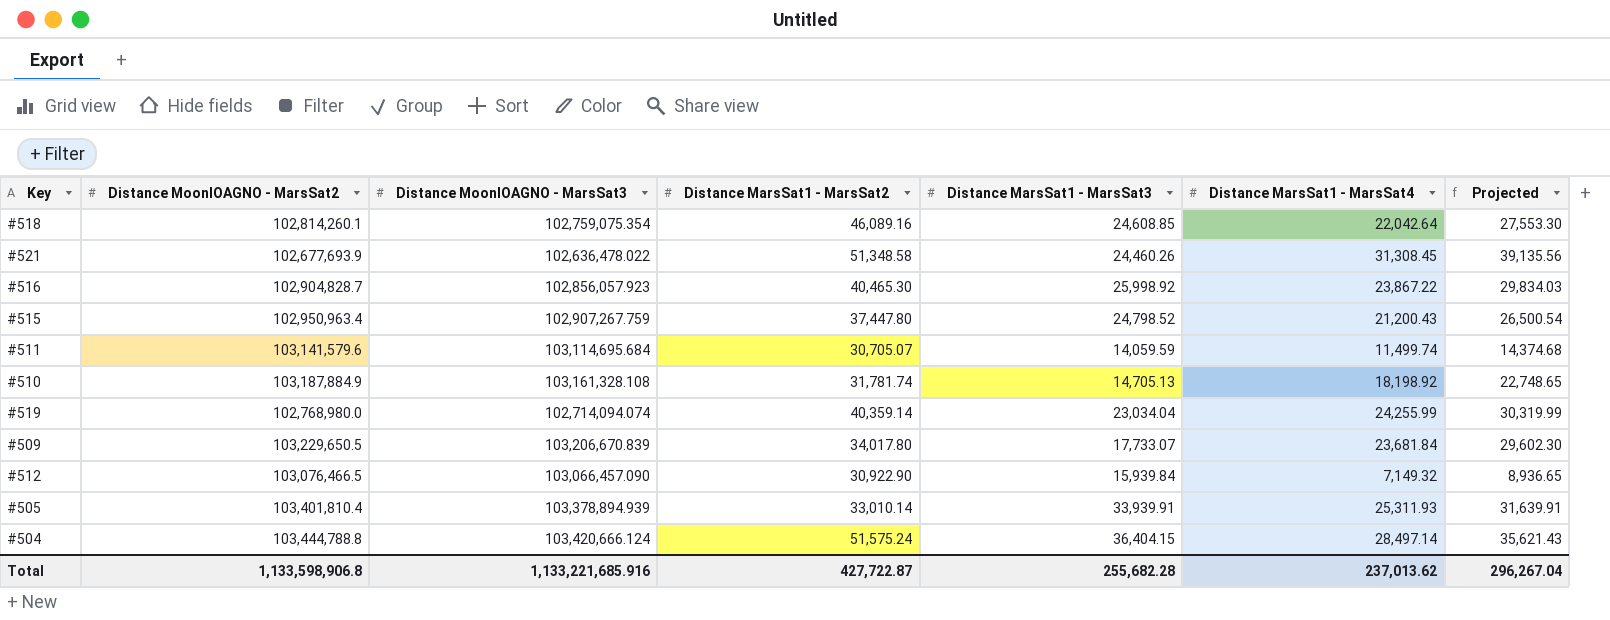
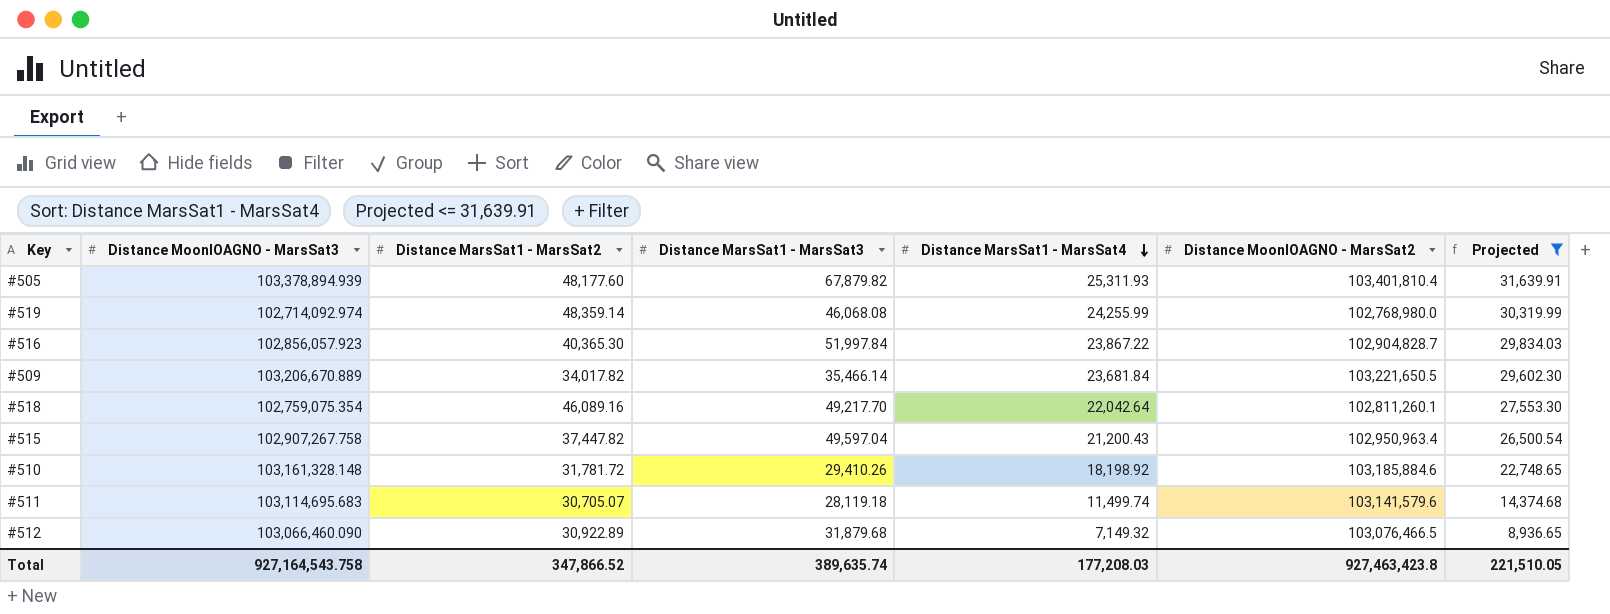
filter: none -> Projected <= 31,639.91
row order: none -> Distance MarsSat1 - MarsSat4 descending
column Distance MoonIOAGNO - MarsSat2 | position: 2 -> 6
#505 | Distance MarsSat1 - MarsSat2: 33,010.14 -> 48,177.60
#505 | Distance MarsSat1 - MarsSat3: 33,939.91 -> 67,879.82
#519 | Distance MoonIOAGNO - MarsSat3: 102,714,094.074 -> 102,714,092.974
#519 | Distance MarsSat1 - MarsSat2: 40,359.14 -> 48,359.14
#519 | Distance MarsSat1 - MarsSat3: 23,034.04 -> 46,068.08
#516 | Distance MarsSat1 - MarsSat2: 40,465.30 -> 40,365.30
#516 | Distance MarsSat1 - MarsSat3: 25,998.92 -> 51,997.84
#509 | Distance MoonIOAGNO - MarsSat3: 103,206,670.839 -> 103,206,670.889
#509 | Distance MarsSat1 - MarsSat2: 34,017.80 -> 34,017.82
#509 | Distance MarsSat1 - MarsSat3: 17,733.07 -> 35,466.14
#509 | Distance MoonIOAGNO - MarsSat2: 103,229,650.5 -> 103,221,650.5
#518 | Distance MarsSat1 - MarsSat3: 24,608.85 -> 49,217.70
#518 | Distance MoonIOAGNO - MarsSat2: 102,814,260.1 -> 102,811,260.1
#515 | Distance MoonIOAGNO - MarsSat3: 102,907,267.759 -> 102,907,267.758
#515 | Distance MarsSat1 - MarsSat2: 37,447.80 -> 37,447.82
#515 | Distance MarsSat1 - MarsSat3: 24,798.52 -> 49,597.04
#510 | Distance MoonIOAGNO - MarsSat3: 103,161,328.108 -> 103,161,328.148
#510 | Distance MarsSat1 - MarsSat2: 31,781.74 -> 31,781.72
#510 | Distance MarsSat1 - MarsSat3: 14,705.13 -> 29,410.26
#510 | Distance MoonIOAGNO - MarsSat2: 103,187,884.9 -> 103,185,884.6
#511 | Distance MoonIOAGNO - MarsSat3: 103,114,695.684 -> 103,114,695.683
#511 | Distance MarsSat1 - MarsSat3: 14,059.59 -> 28,119.18
#512 | Distance MoonIOAGNO - MarsSat3: 103,066,457.090 -> 103,066,460.090
#512 | Distance MarsSat1 - MarsSat2: 30,922.90 -> 30,922.89
#512 | Distance MarsSat1 - MarsSat3: 15,939.84 -> 31,879.68
Total | Distance MoonIOAGNO - MarsSat3: 1,133,221,685.916 -> 927,164,543.758
Total | Distance MarsSat1 - MarsSat2: 427,722.87 -> 347,866.52
Total | Distance MarsSat1 - MarsSat3: 255,682.28 -> 389,635.74
Total | Distance MarsSat1 - MarsSat4: 237,013.62 -> 177,208.03
Total | Distance MoonIOAGNO - MarsSat2: 1,133,598,906.8 -> 927,463,423.8
Total | Projected: 296,267.04 -> 221,510.05

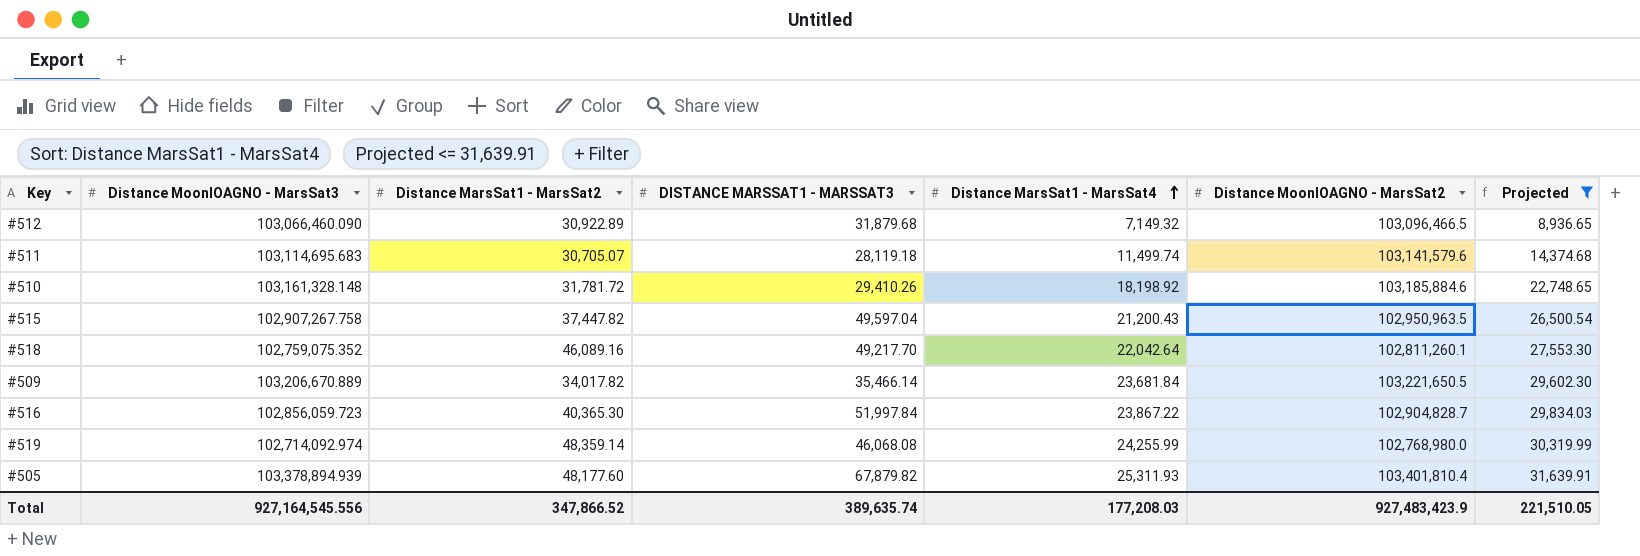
row order: Distance MarsSat1 - MarsSat4 descending -> Distance MarsSat1 - MarsSat4 ascending
column name: Distance MarsSat1 - MarsSat3 -> DISTANCE MARSSAT1 - MARSSAT3
#512 | Distance MoonIOAGNO - MarsSat2: 103,076,466.5 -> 103,096,466.5
#515 | Distance MoonIOAGNO - MarsSat2: 102,950,963.4 -> 102,950,963.5
#518 | Distance MoonIOAGNO - MarsSat3: 102,759,075.354 -> 102,759,075.352
#516 | Distance MoonIOAGNO - MarsSat3: 102,856,057.923 -> 102,856,059.723
Total | Distance MoonIOAGNO - MarsSat3: 927,164,543.758 -> 927,164,545.556
Total | Distance MoonIOAGNO - MarsSat2: 927,463,423.8 -> 927,483,423.9

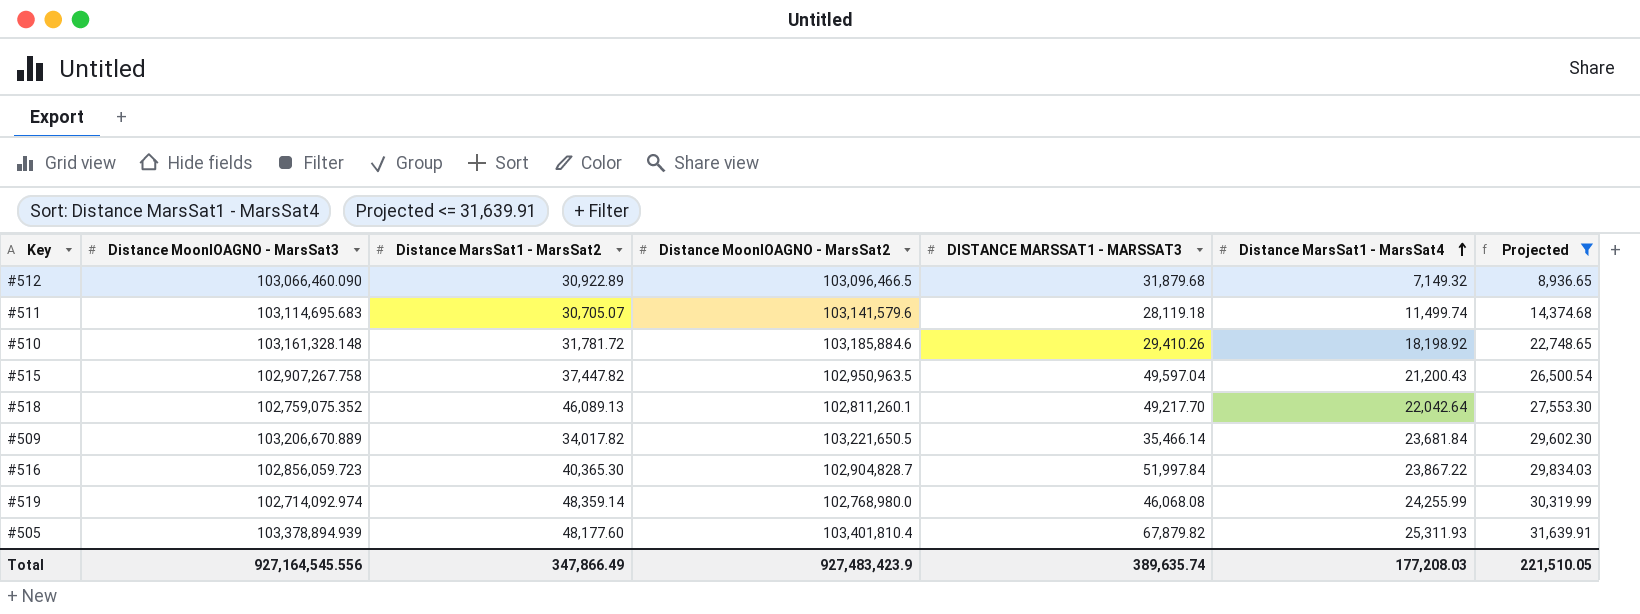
column Distance MoonIOAGNO - MarsSat2 | position: 6 -> 4
#518 | Distance MarsSat1 - MarsSat2: 46,089.16 -> 46,089.13
Total | Distance MarsSat1 - MarsSat2: 347,866.52 -> 347,866.49

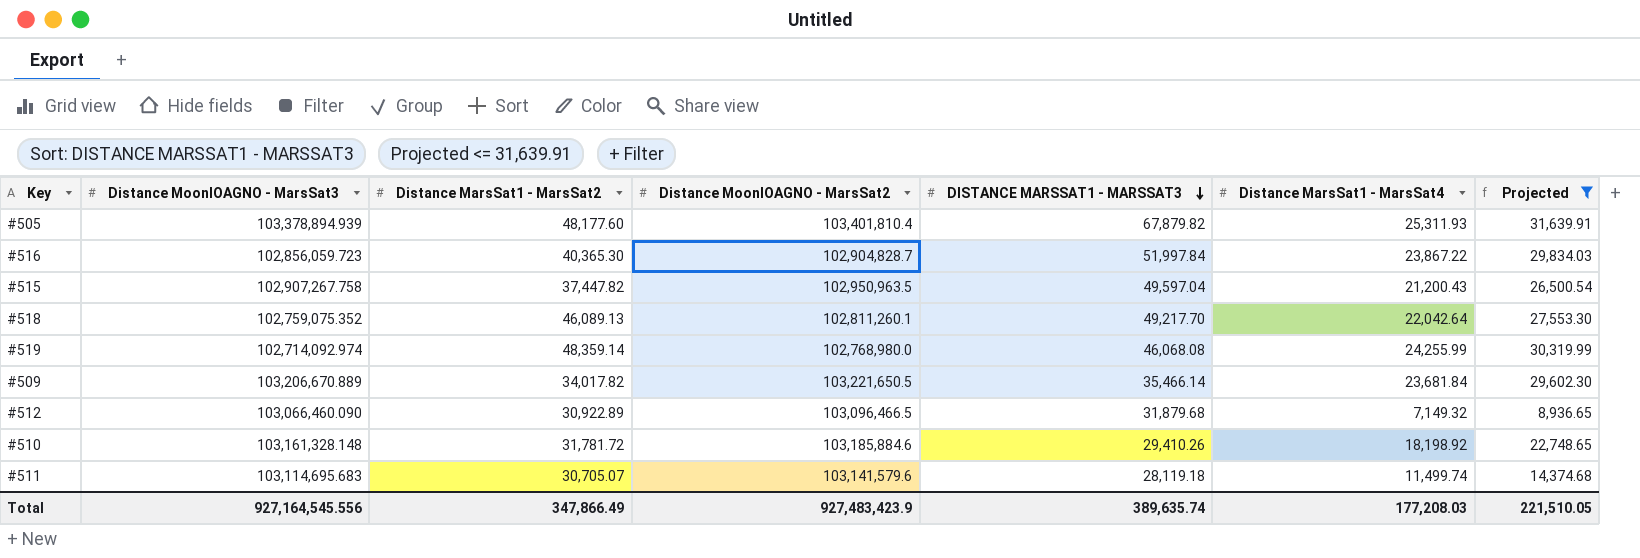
row order: Distance MarsSat1 - MarsSat4 ascending -> DISTANCE MARSSAT1 - MARSSAT3 descending

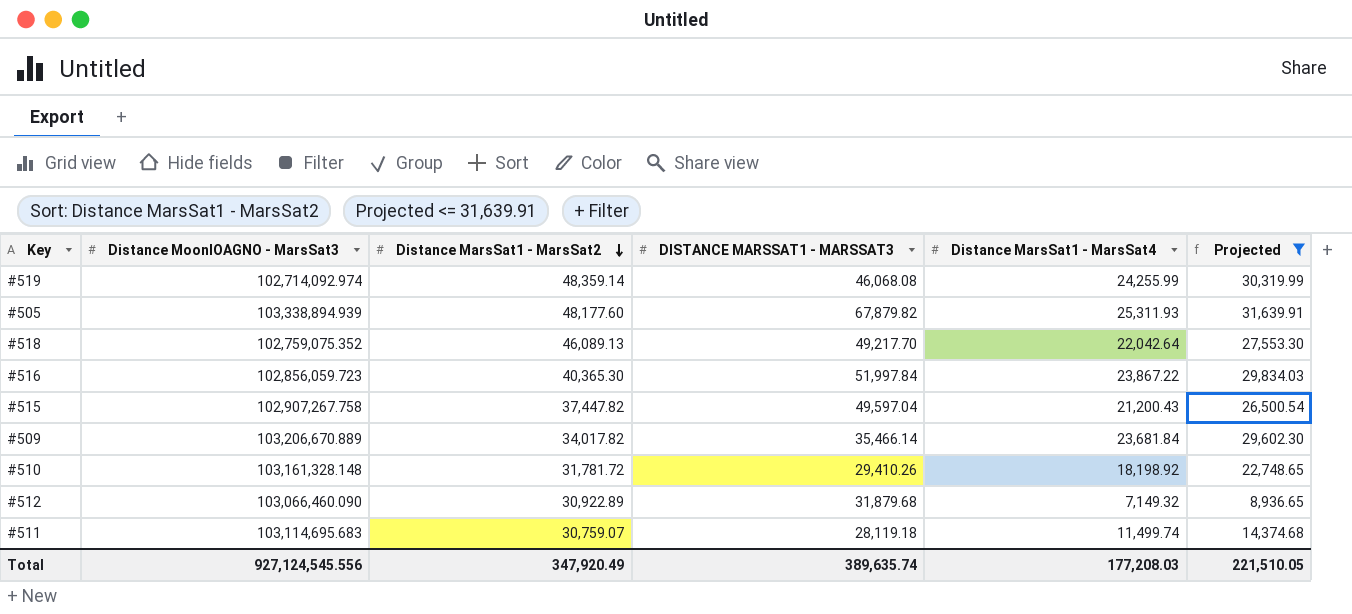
row order: DISTANCE MARSSAT1 - MARSSAT3 descending -> Distance MarsSat1 - MarsSat2 descending
column Distance MoonIOAGNO - MarsSat2 | position: 4 -> none
#505 | Distance MoonIOAGNO - MarsSat3: 103,378,894.939 -> 103,338,894.939
#511 | Distance MarsSat1 - MarsSat2: 30,705.07 -> 30,759.07
Total | Distance MoonIOAGNO - MarsSat3: 927,164,545.556 -> 927,124,545.556
Total | Distance MarsSat1 - MarsSat2: 347,866.49 -> 347,920.49

